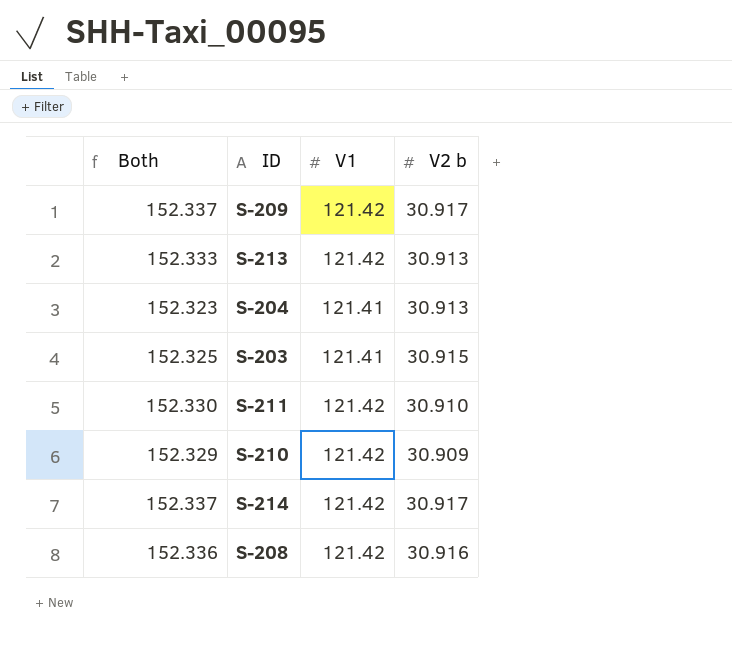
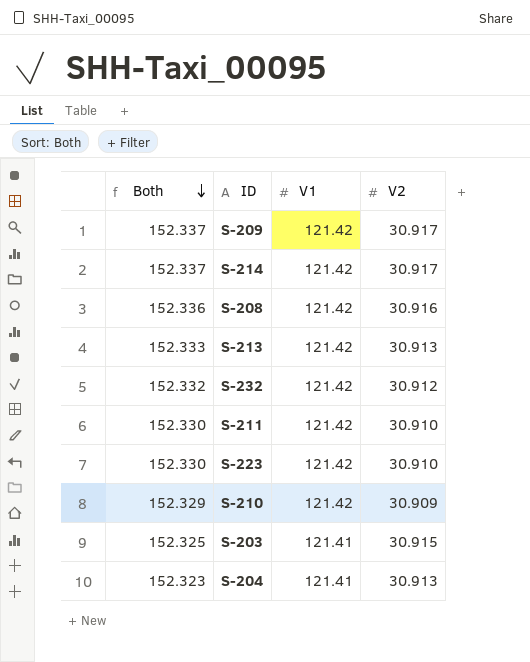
row order: none -> Both descending
column name: V2 b -> V2
row S-232: none -> 152.332 | 121.42 | 30.912
row S-223: none -> 152.330 | 121.42 | 30.910

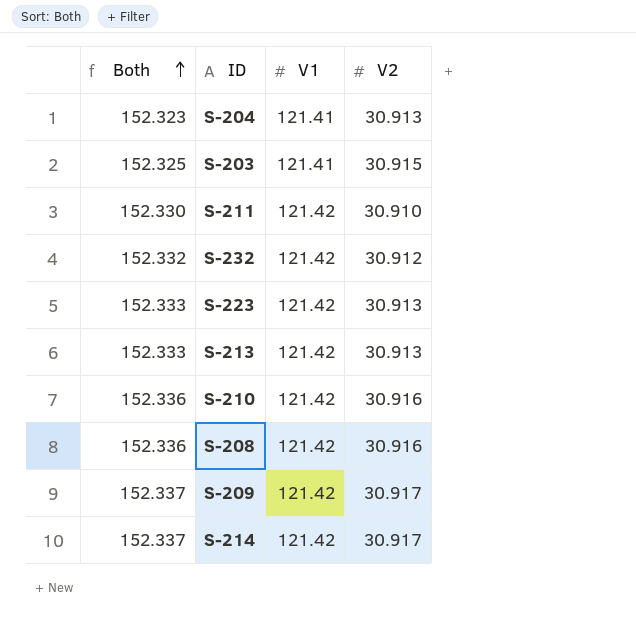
row order: Both descending -> Both ascending
S-223 | Both: 152.330 -> 152.333
S-223 | V2: 30.910 -> 30.913
S-210 | Both: 152.329 -> 152.336
S-210 | V2: 30.909 -> 30.916

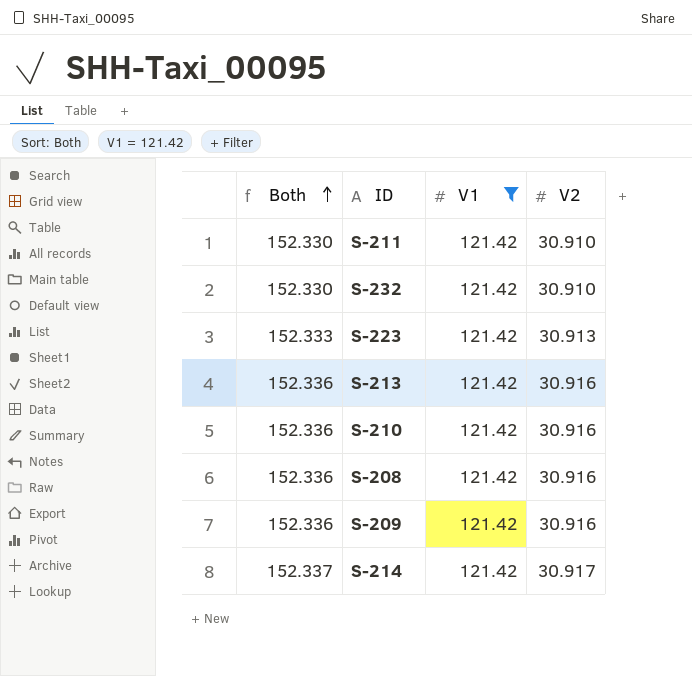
filter: none -> V1 = 121.42
S-232 | Both: 152.332 -> 152.330
S-232 | V2: 30.912 -> 30.910
S-213 | Both: 152.333 -> 152.336
S-213 | V2: 30.913 -> 30.916
S-209 | Both: 152.337 -> 152.336
S-209 | V2: 30.917 -> 30.916

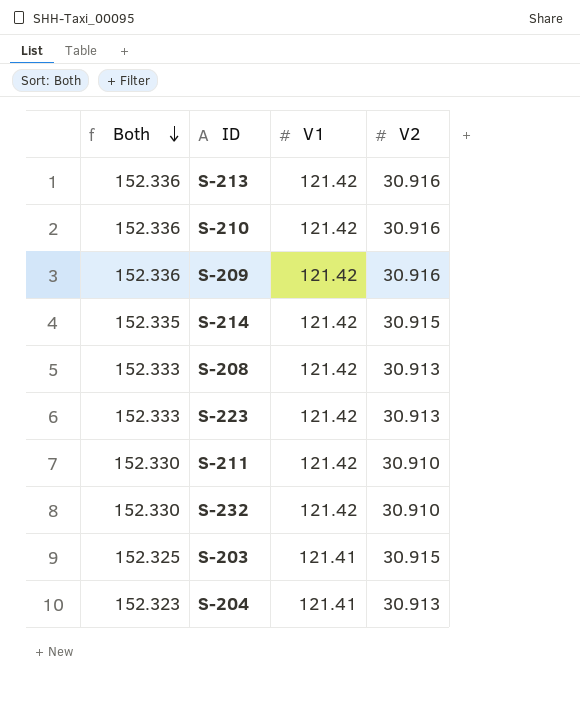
filter: V1 = 121.42 -> none
row order: Both ascending -> Both descending
S-214 | Both: 152.337 -> 152.335
S-214 | V2: 30.917 -> 30.915
S-208 | Both: 152.336 -> 152.333
S-208 | V2: 30.916 -> 30.913

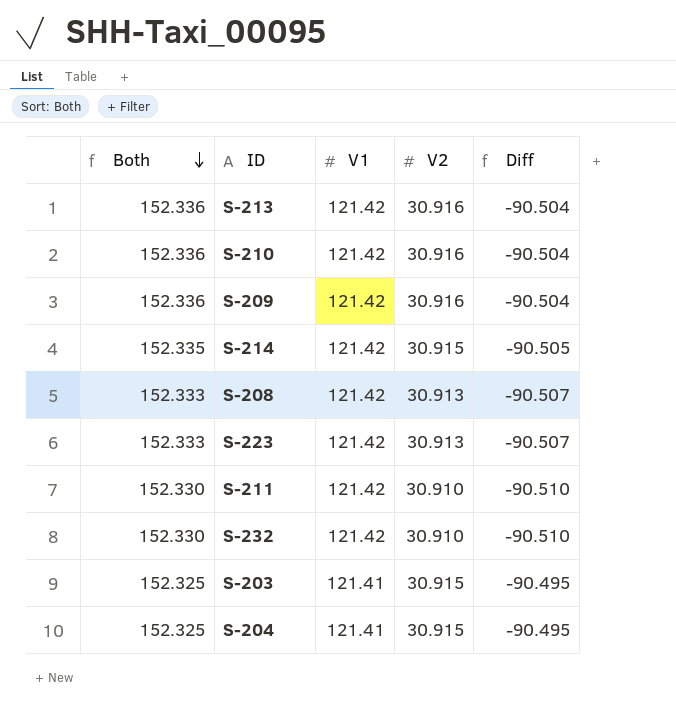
column Diff | formula: none -> [V2] - [V1]
S-204 | Both: 152.323 -> 152.325
S-204 | V2: 30.913 -> 30.915

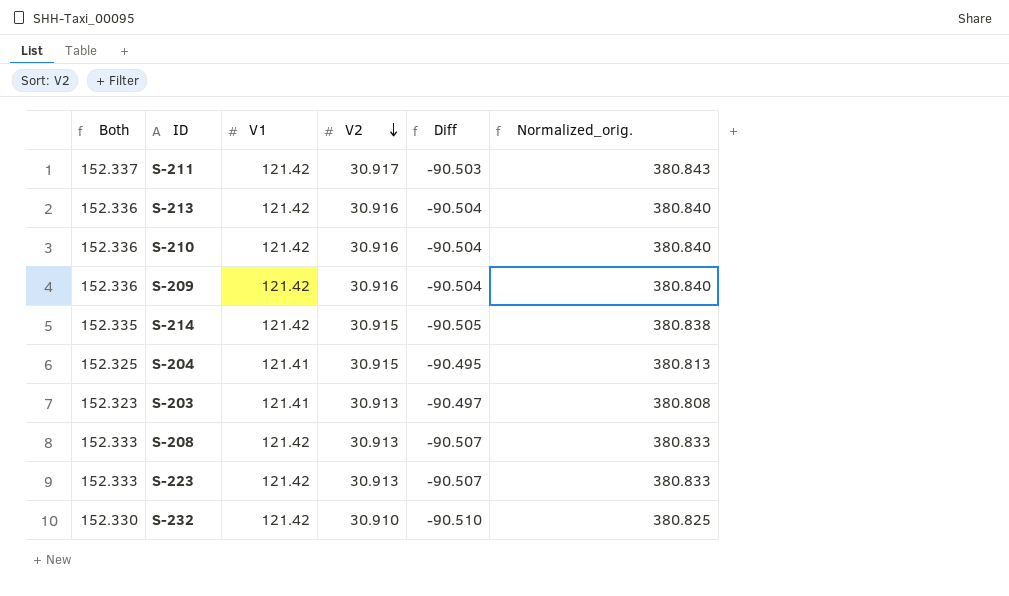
row order: Both descending -> V2 descending
column Normalized_orig. | formula: none -> [Both] * 2.5
S-211 | Both: 152.330 -> 152.337
S-211 | V2: 30.910 -> 30.917
S-211 | Diff: -90.510 -> -90.503
S-203 | Both: 152.325 -> 152.323
S-203 | V2: 30.915 -> 30.913
S-203 | Diff: -90.495 -> -90.497

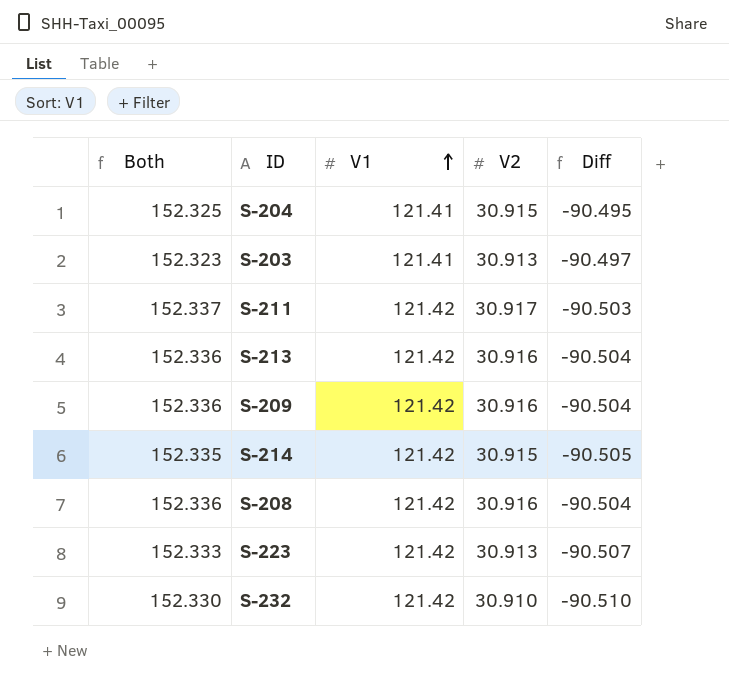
row order: V2 descending -> V1 ascending
column Normalized_orig. | formula: [Both] * 2.5 -> none
row S-210: 152.336 | 121.42 | 30.916 | -90.504 | 380.840 -> none
S-208 | Both: 152.333 -> 152.336
S-208 | V2: 30.913 -> 30.916
S-208 | Diff: -90.507 -> -90.504

